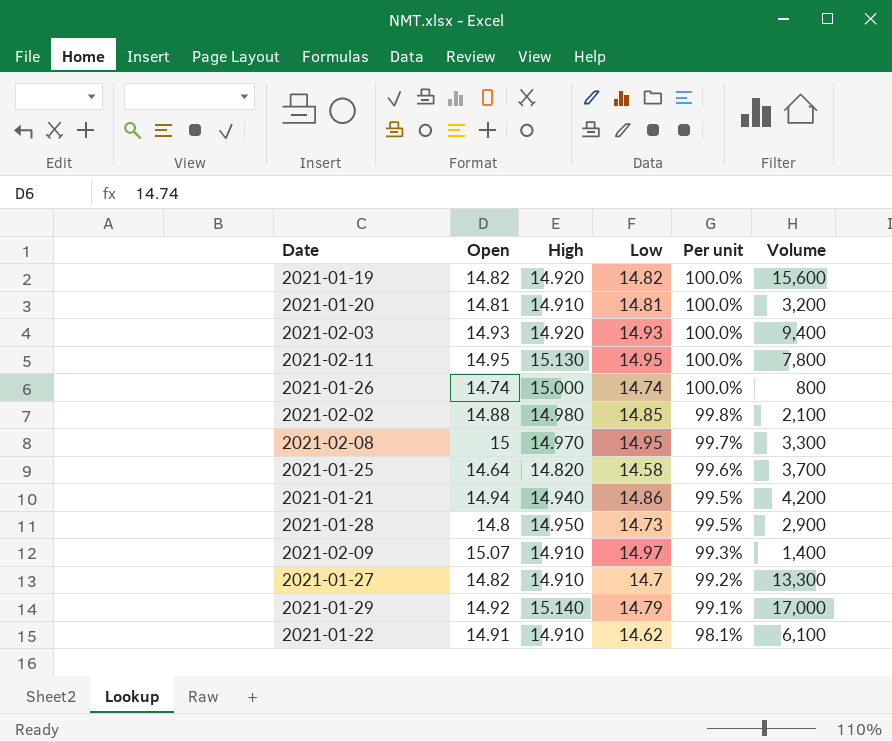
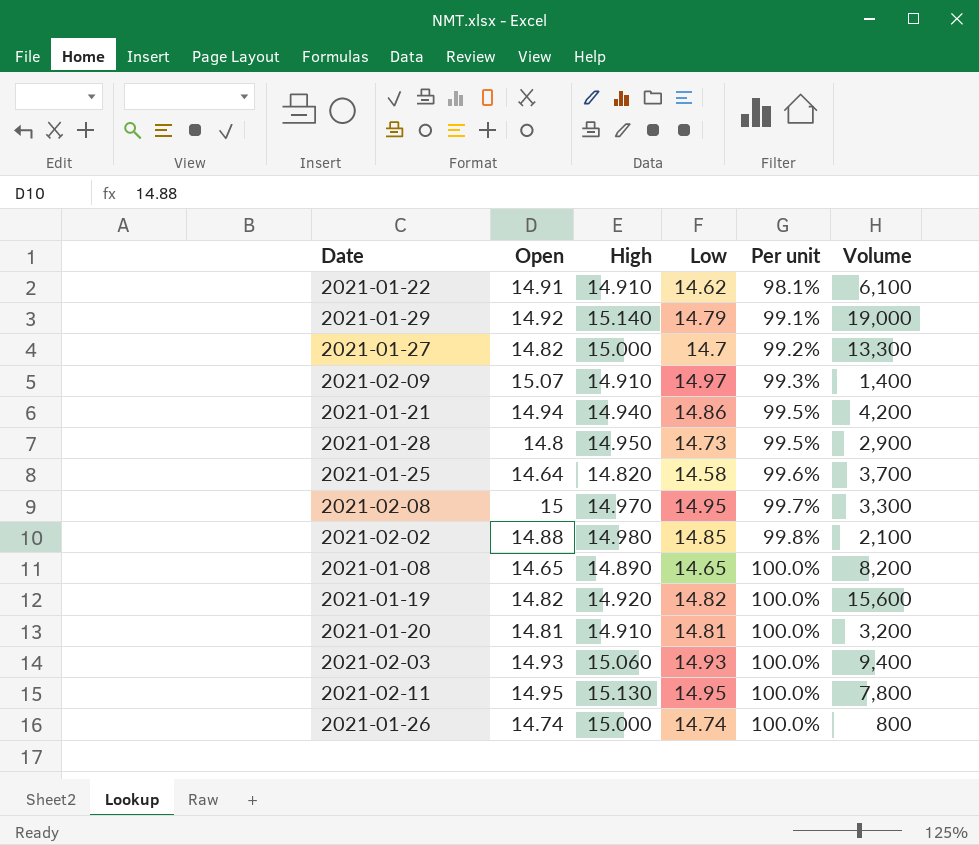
row order: Per unit descending -> Per unit ascending
2021-01-29 | Volume: 17,000 -> 19,000
2021-01-27 | High: 14.910 -> 15.000
row 2021-01-08: none -> 14.65 | 14.890 | 14.65 | 100.0% | 8,200
2021-02-03 | High: 14.920 -> 15.060

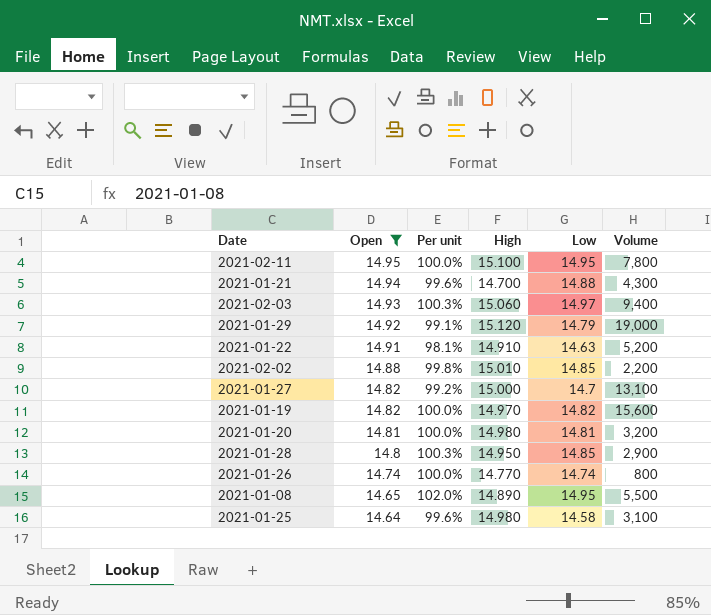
filter: none -> Open <= 14.95
row order: Per unit ascending -> Open descending
column Per unit | position: 5 -> 3
2021-02-11 | High: 15.130 -> 15.100
2021-01-21 | Per unit: 99.5% -> 99.6%
2021-01-21 | High: 14.940 -> 14.700
2021-01-21 | Low: 14.86 -> 14.88
2021-01-21 | Volume: 4,200 -> 4,300
2021-02-03 | Per unit: 100.0% -> 100.3%
2021-02-03 | Low: 14.93 -> 14.97
2021-01-29 | High: 15.140 -> 15.120
2021-01-22 | Low: 14.62 -> 14.63
2021-01-22 | Volume: 6,100 -> 5,200
2021-02-02 | High: 14.980 -> 15.010
2021-02-02 | Volume: 2,100 -> 2,200
2021-01-27 | Volume: 13,300 -> 13,100
2021-01-19 | High: 14.920 -> 14.970
2021-01-20 | High: 14.910 -> 14.980
2021-01-28 | Per unit: 99.5% -> 100.3%
2021-01-28 | Low: 14.73 -> 14.85
2021-01-26 | High: 15.000 -> 14.770
2021-01-08 | Per unit: 100.0% -> 102.0%
2021-01-08 | Low: 14.65 -> 14.95
2021-01-08 | Volume: 8,200 -> 5,500
2021-01-25 | High: 14.820 -> 14.980
2021-01-25 | Volume: 3,700 -> 3,100

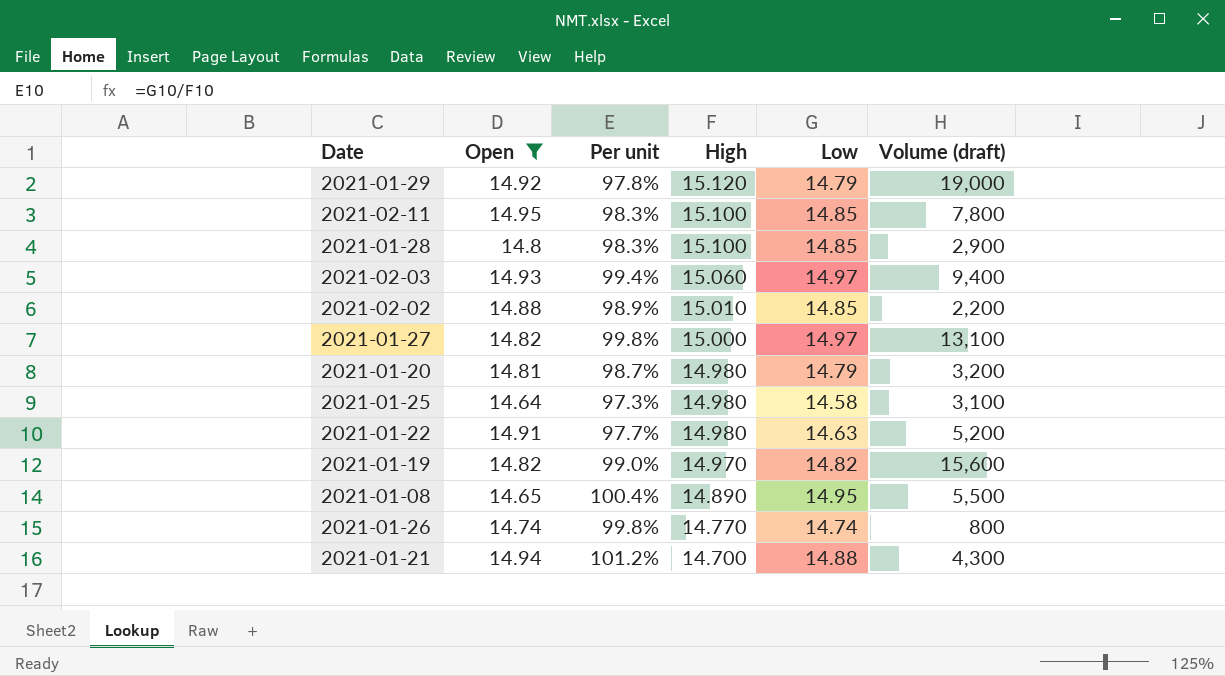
row order: Open descending -> High descending
column Per unit | formula: [Low] / [Open] -> [Low] / [High]
column name: Volume -> Volume (draft)
2021-02-11 | Low: 14.95 -> 14.85
2021-01-28 | High: 14.950 -> 15.100
2021-01-27 | Low: 14.7 -> 14.97
2021-01-20 | Low: 14.81 -> 14.79
2021-01-22 | High: 14.910 -> 14.980

